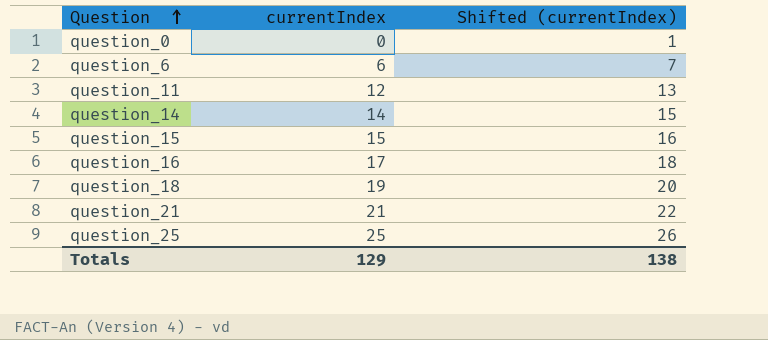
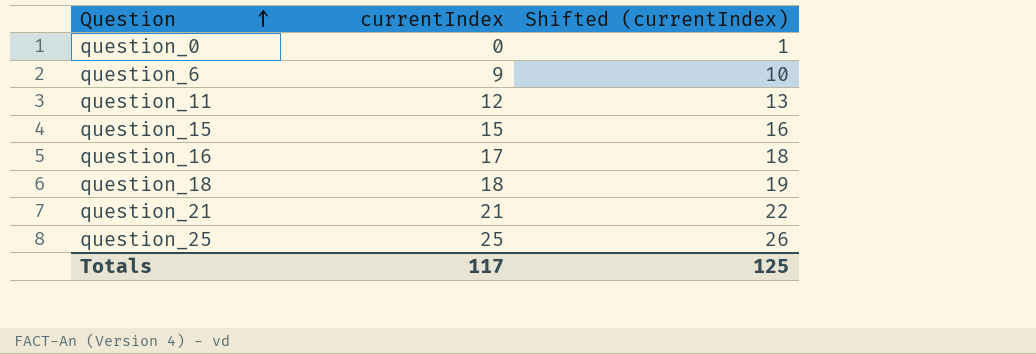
row question_14: 14 | 15 -> none
question_6 | currentIndex: 6 -> 9
question_6 | Shifted (currentIndex): 7 -> 10
question_18 | currentIndex: 19 -> 18
question_18 | Shifted (currentIndex): 20 -> 19
Totals | currentIndex: 129 -> 117
Totals | Shifted (currentIndex): 138 -> 125

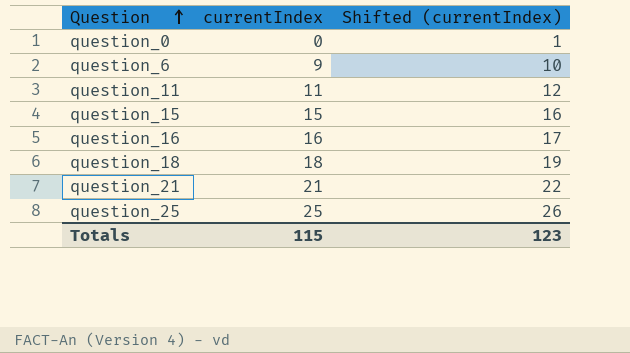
question_11 | currentIndex: 12 -> 11
question_11 | Shifted (currentIndex): 13 -> 12
question_16 | currentIndex: 17 -> 16
question_16 | Shifted (currentIndex): 18 -> 17
Totals | currentIndex: 117 -> 115
Totals | Shifted (currentIndex): 125 -> 123

